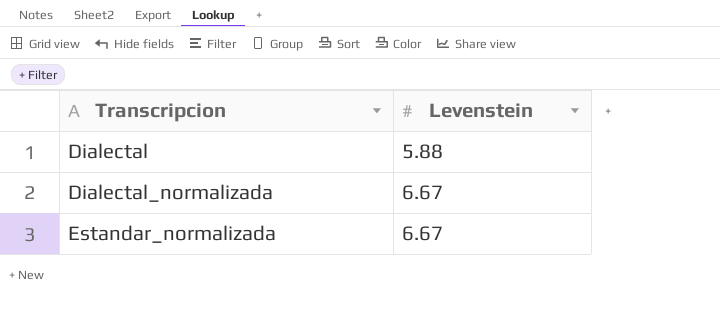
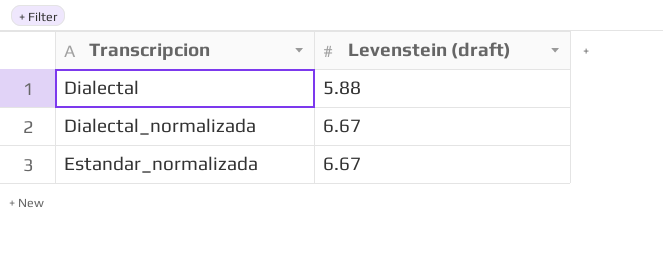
column name: Levenstein -> Levenstein (draft)

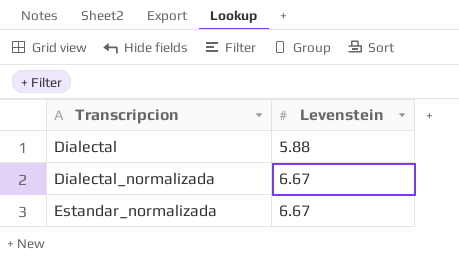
column name: Levenstein (draft) -> Levenstein

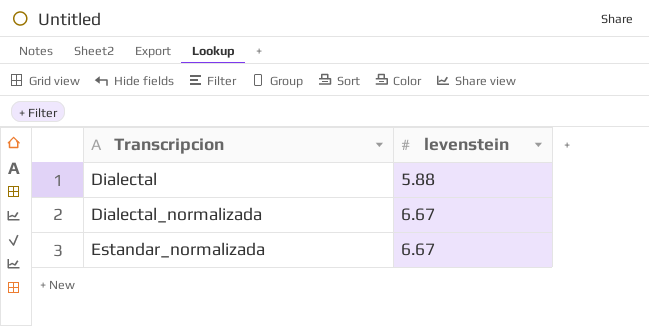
column name: Levenstein -> levenstein

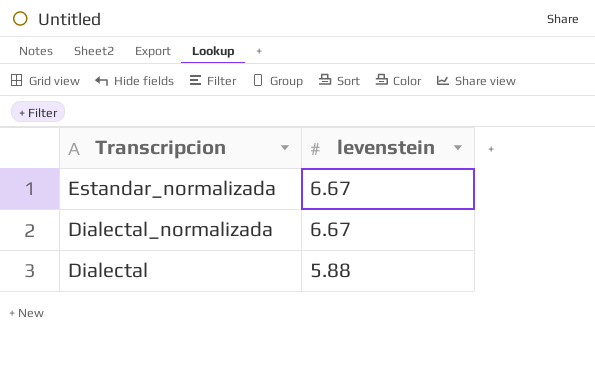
row order: Transcripcion ascending -> Transcripcion descending

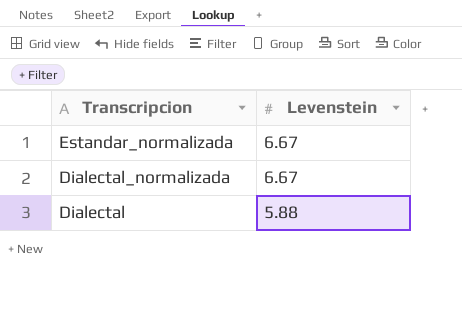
column name: levenstein -> Levenstein

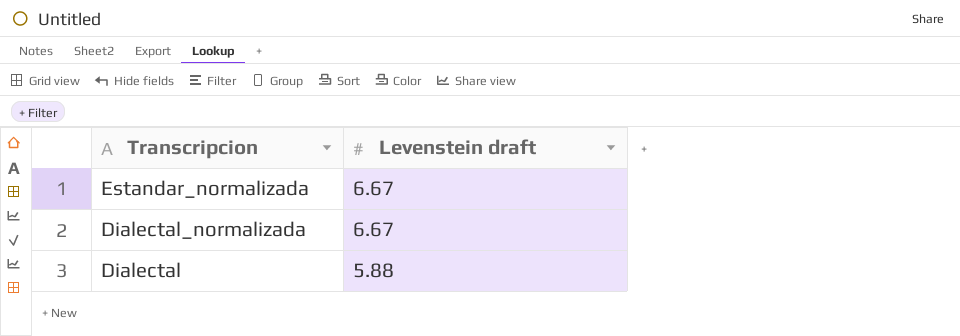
column name: Levenstein -> Levenstein draft

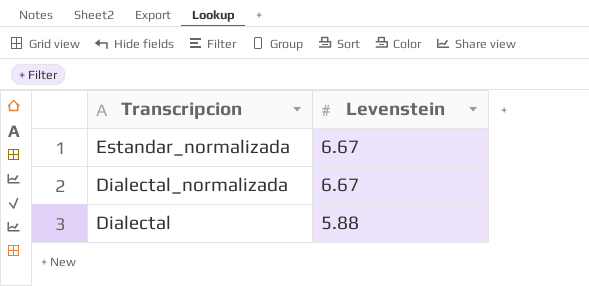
column name: Levenstein draft -> Levenstein

